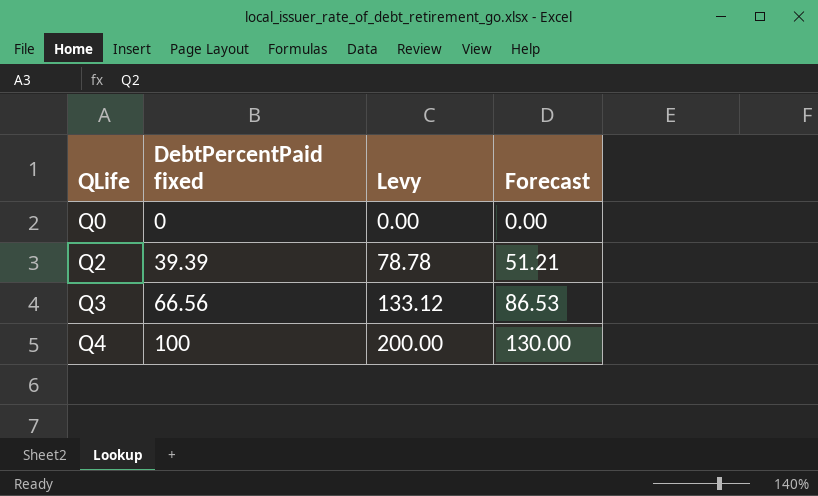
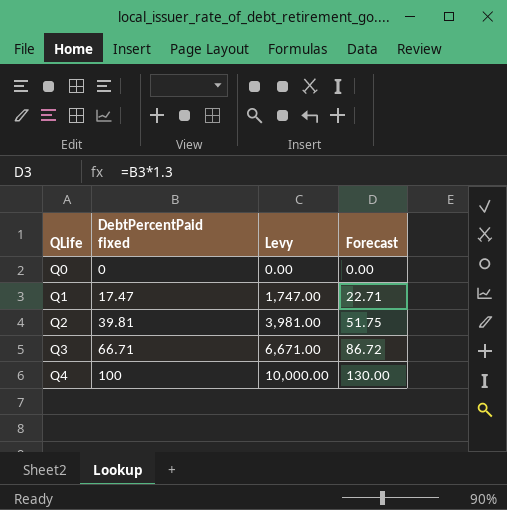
column Levy | formula: [DebtPercentPaid fixed] * 2 -> [DebtPercentPaid fixed] * 100
row Q1: none -> 17.47 | 1,747.00 | 22.71
Q2 | DebtPercentPaid fixed: 39.39 -> 39.81
Q2 | Forecast: 51.21 -> 51.75
Q3 | DebtPercentPaid fixed: 66.56 -> 66.71
Q3 | Forecast: 86.53 -> 86.72

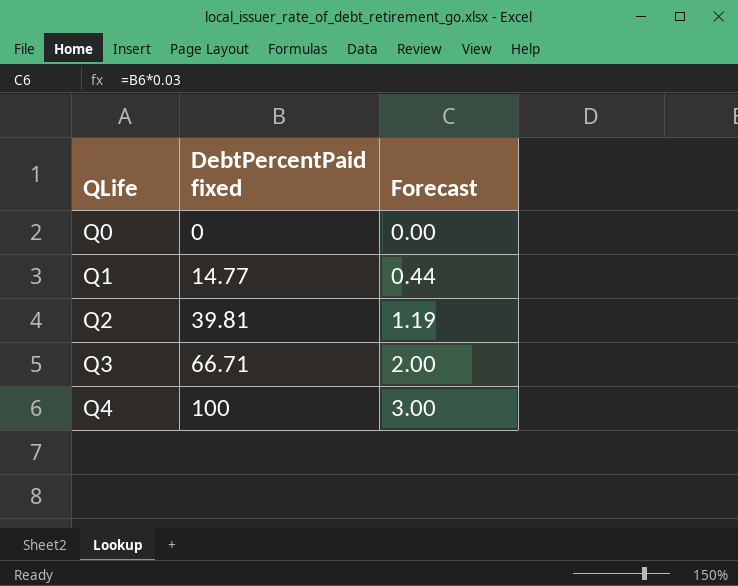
column Levy | formula: [DebtPercentPaid fixed] * 100 -> none
column Forecast | formula: [DebtPercentPaid fixed] * 1.3 -> [DebtPercentPaid fixed] * 0.03
Q1 | DebtPercentPaid fixed: 17.47 -> 14.77

